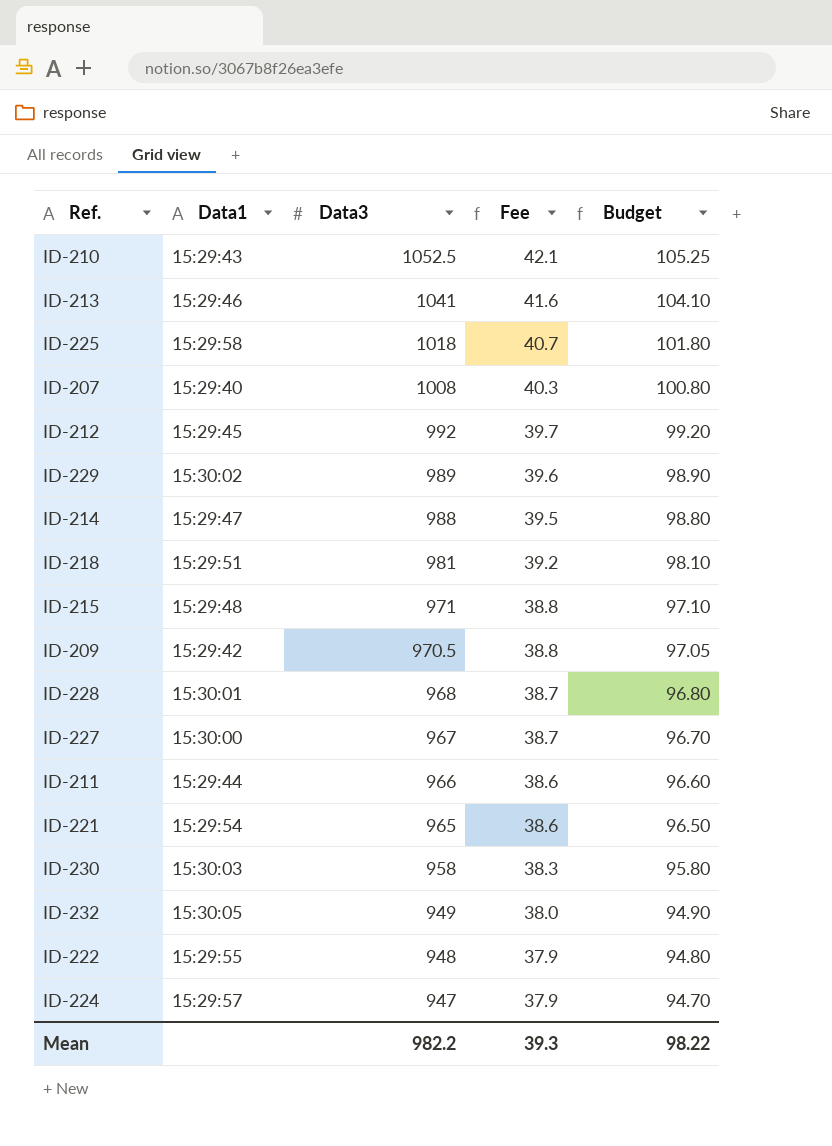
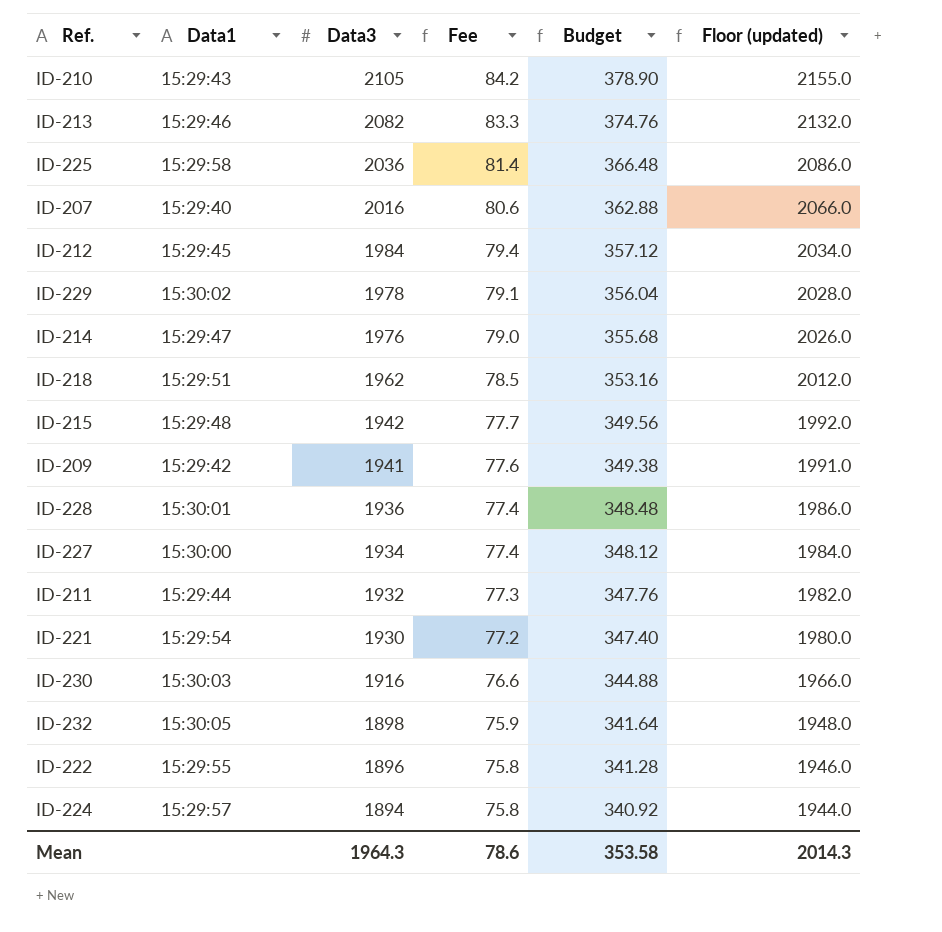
column Budget | formula: [Data3] * 0.1 -> [Data3] * 0.18
column Floor (updated) | formula: none -> [Data3] + 50
ID-210 | Data3: 1052.5 -> 2105
ID-210 | Fee: 42.1 -> 84.2
ID-213 | Data3: 1041 -> 2082
ID-213 | Fee: 41.6 -> 83.3
ID-225 | Data3: 1018 -> 2036
ID-225 | Fee: 40.7 -> 81.4
ID-207 | Data3: 1008 -> 2016
ID-207 | Fee: 40.3 -> 80.6
ID-212 | Data3: 992 -> 1984
ID-212 | Fee: 39.7 -> 79.4
ID-229 | Data3: 989 -> 1978
ID-229 | Fee: 39.6 -> 79.1
ID-214 | Data3: 988 -> 1976
ID-214 | Fee: 39.5 -> 79.0
ID-218 | Data3: 981 -> 1962
ID-218 | Fee: 39.2 -> 78.5
ID-215 | Data3: 971 -> 1942
ID-215 | Fee: 38.8 -> 77.7
ID-209 | Data3: 970.5 -> 1941
ID-209 | Fee: 38.8 -> 77.6
ID-228 | Data3: 968 -> 1936
ID-228 | Fee: 38.7 -> 77.4
ID-227 | Data3: 967 -> 1934
ID-227 | Fee: 38.7 -> 77.4
ID-211 | Data3: 966 -> 1932
ID-211 | Fee: 38.6 -> 77.3
ID-221 | Data3: 965 -> 1930
ID-221 | Fee: 38.6 -> 77.2
ID-230 | Data3: 958 -> 1916
ID-230 | Fee: 38.3 -> 76.6
ID-232 | Data3: 949 -> 1898
ID-232 | Fee: 38.0 -> 75.9
ID-222 | Data3: 948 -> 1896
ID-222 | Fee: 37.9 -> 75.8
ID-224 | Data3: 947 -> 1894
ID-224 | Fee: 37.9 -> 75.8
Mean | Data3: 982.2 -> 1964.3
Mean | Fee: 39.3 -> 78.6
Mean | Budget: 98.22 -> 353.58

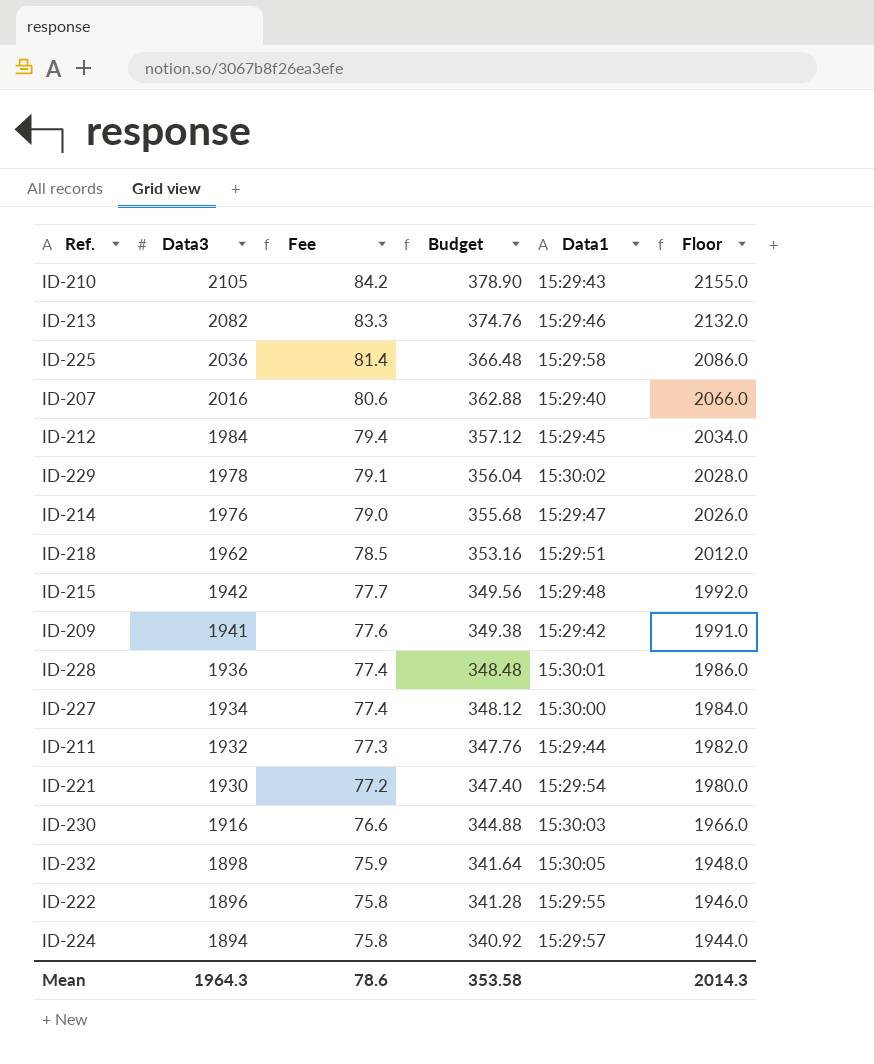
column Data1 | position: 2 -> 5
column name: Floor (updated) -> Floor

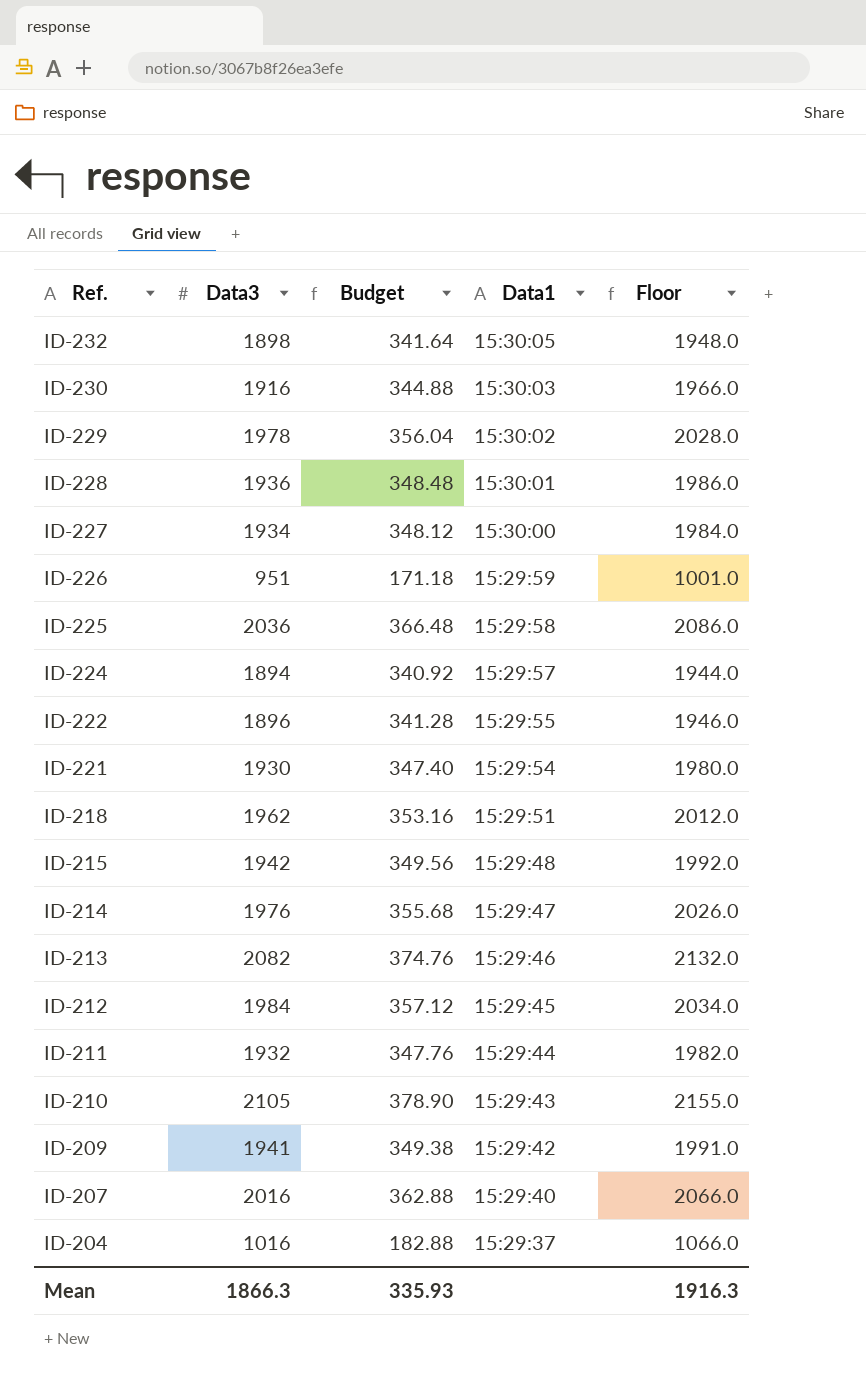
row order: Data3 descending -> Ref. descending
column Fee | formula: [Data3] * 0.04 -> none
row ID-226: none -> 951 | 171.18 | 15:29:59 | 1001.0
row ID-204: none -> 1016 | 182.88 | 15:29:37 | 1066.0
Mean | Data3: 1964.3 -> 1866.3
Mean | Budget: 353.58 -> 335.93
Mean | Floor: 2014.3 -> 1916.3

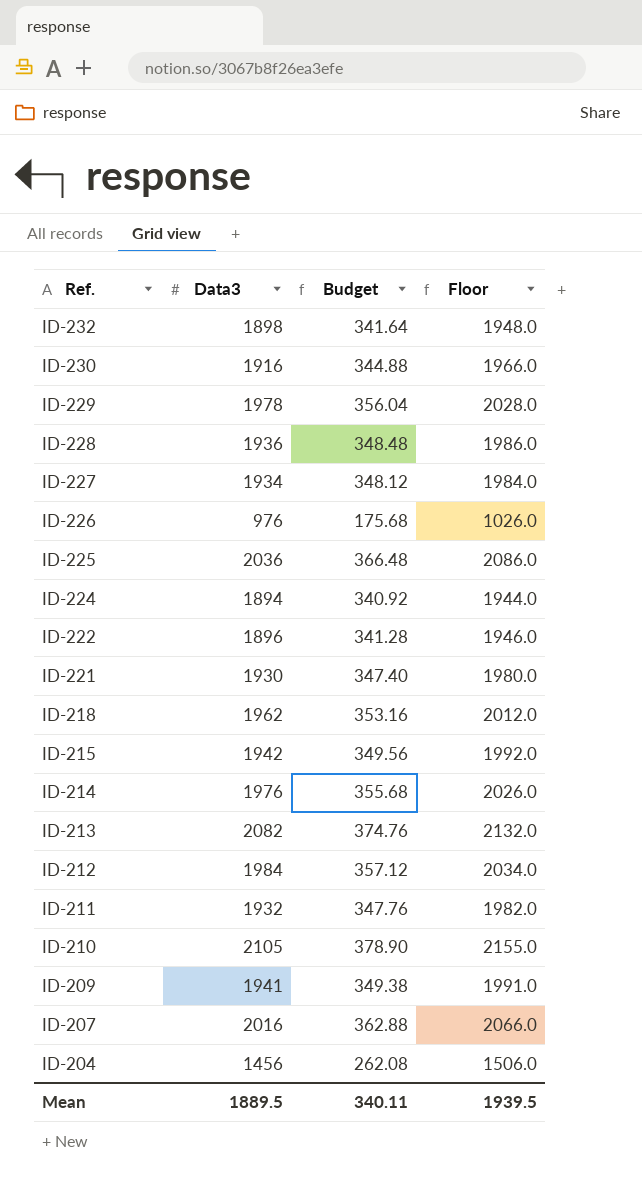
column Data1 | position: 4 -> none
ID-226 | Data3: 951 -> 976
ID-226 | Budget: 171.18 -> 175.68
ID-226 | Floor: 1001.0 -> 1026.0
ID-204 | Data3: 1016 -> 1456
ID-204 | Budget: 182.88 -> 262.08
ID-204 | Floor: 1066.0 -> 1506.0
Mean | Data3: 1866.3 -> 1889.5
Mean | Budget: 335.93 -> 340.11
Mean | Floor: 1916.3 -> 1939.5

